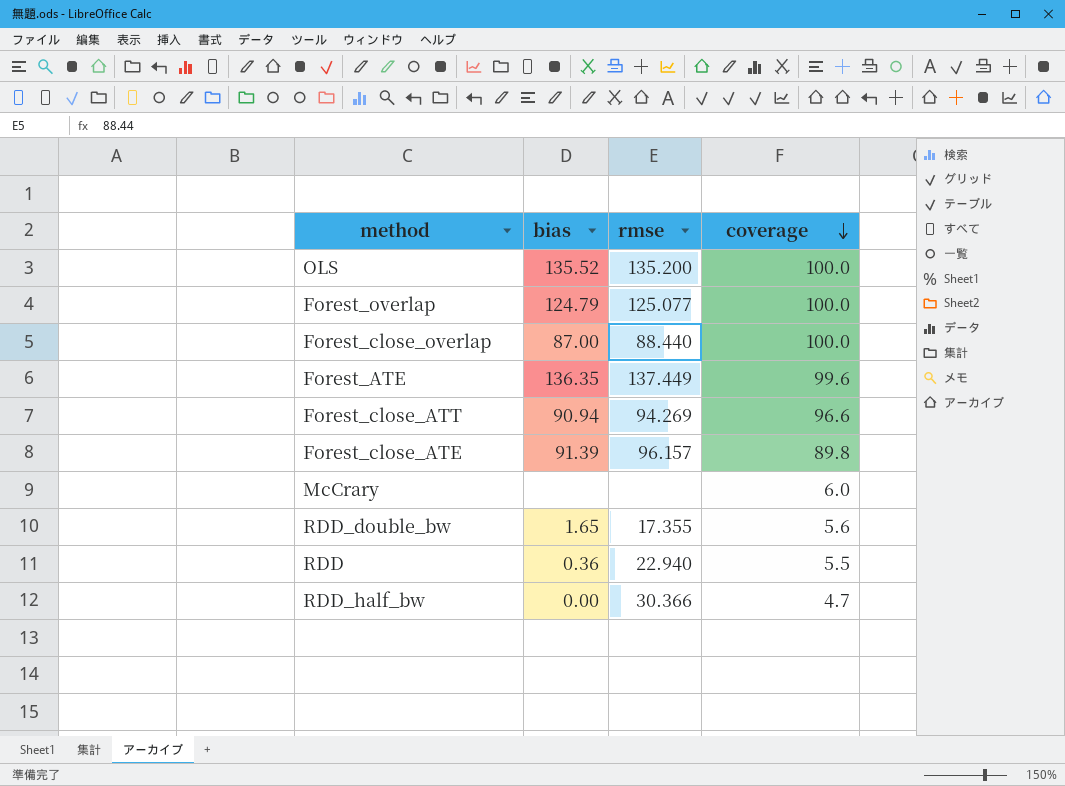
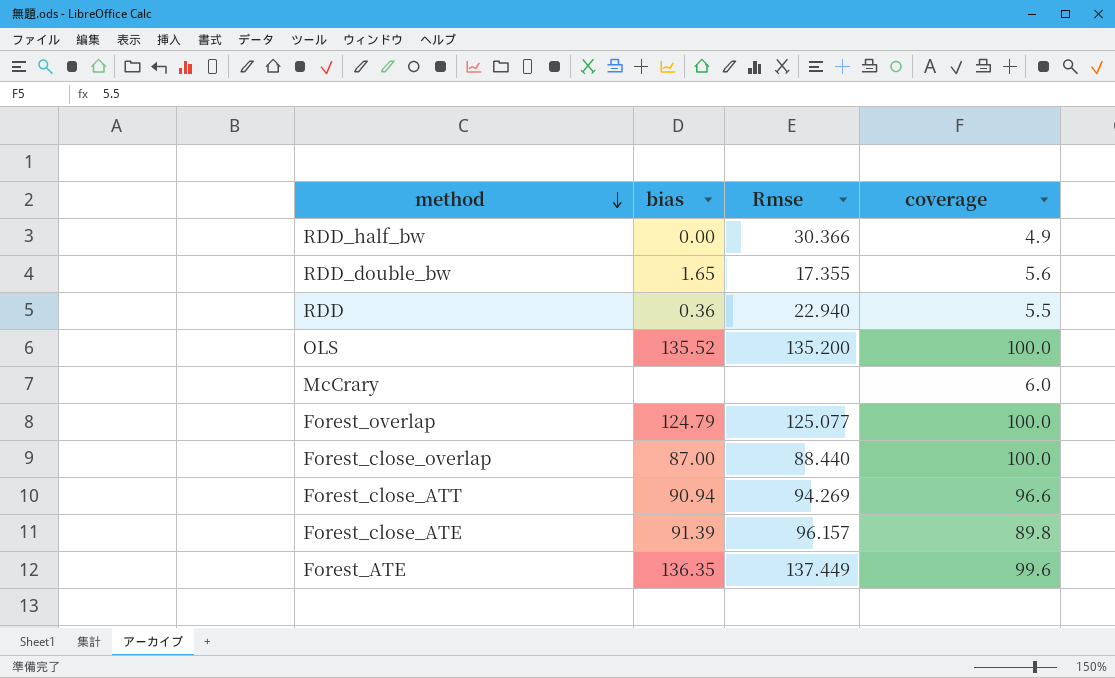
row order: coverage descending -> method descending
column name: rmse -> Rmse
RDD_half_bw | coverage: 4.7 -> 4.9

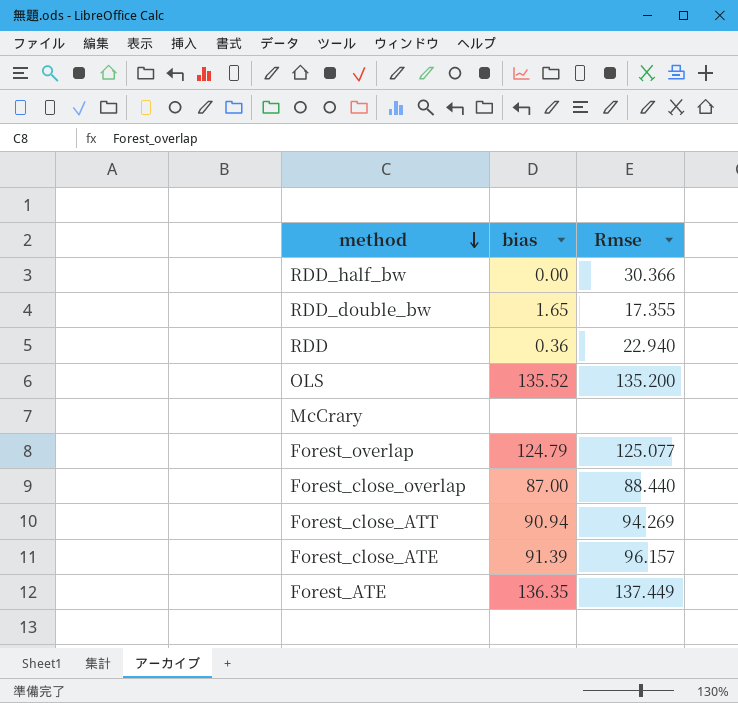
column coverage | position: 4 -> none

